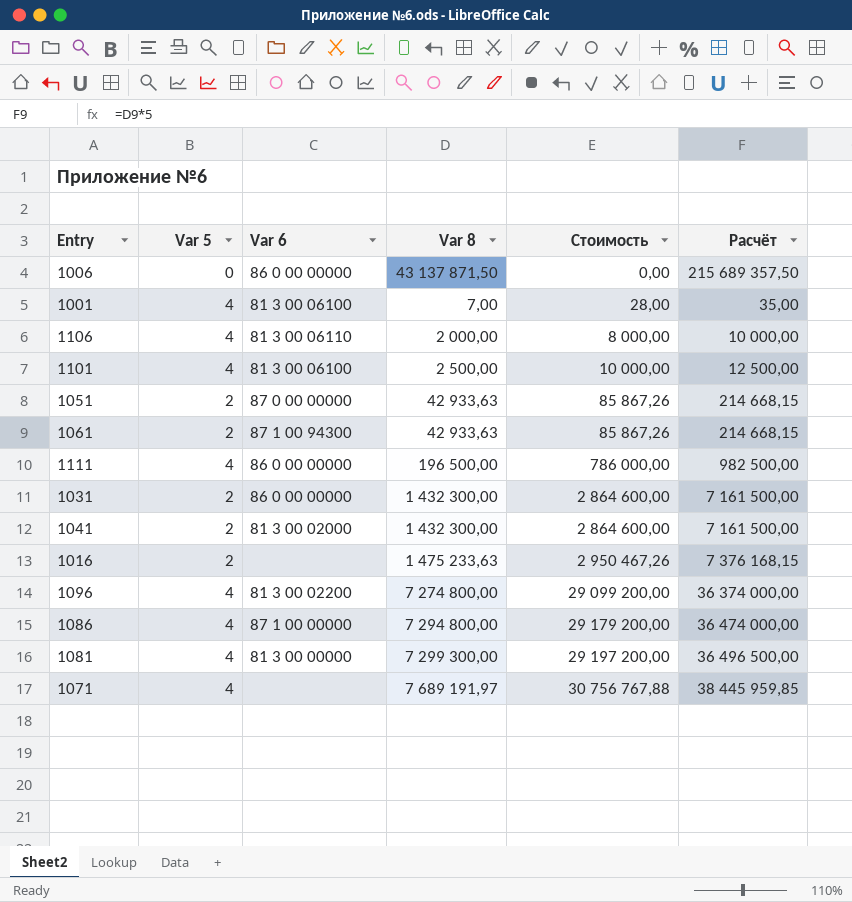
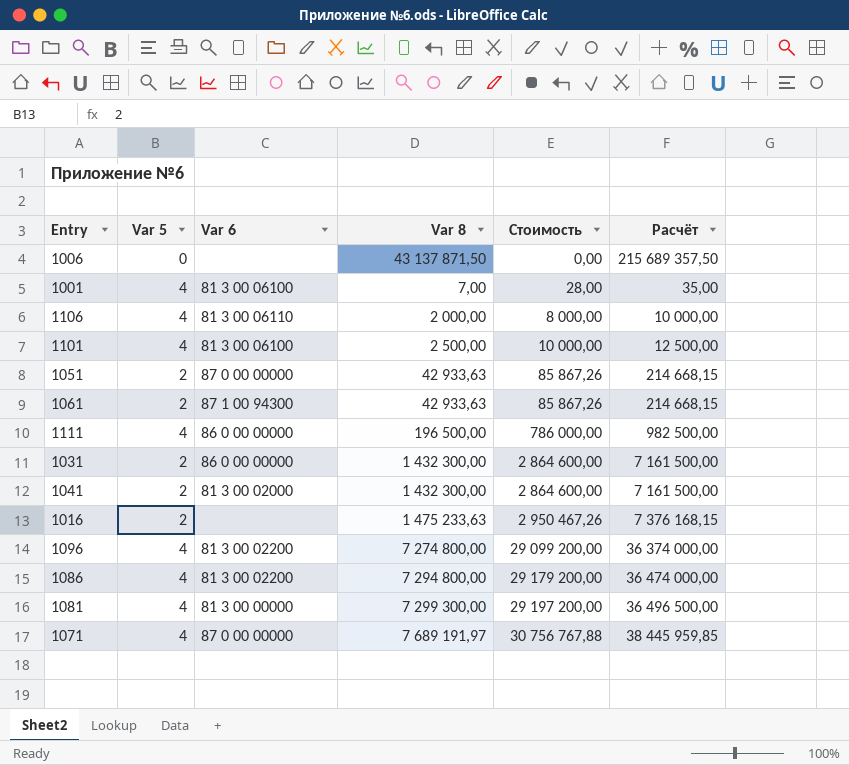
1006 | Var 6: 86 0 00 00000 -> none
1086 | Var 6: 87 1 00 00000 -> 81 3 00 02200
1071 | Var 6: none -> 87 0 00 00000

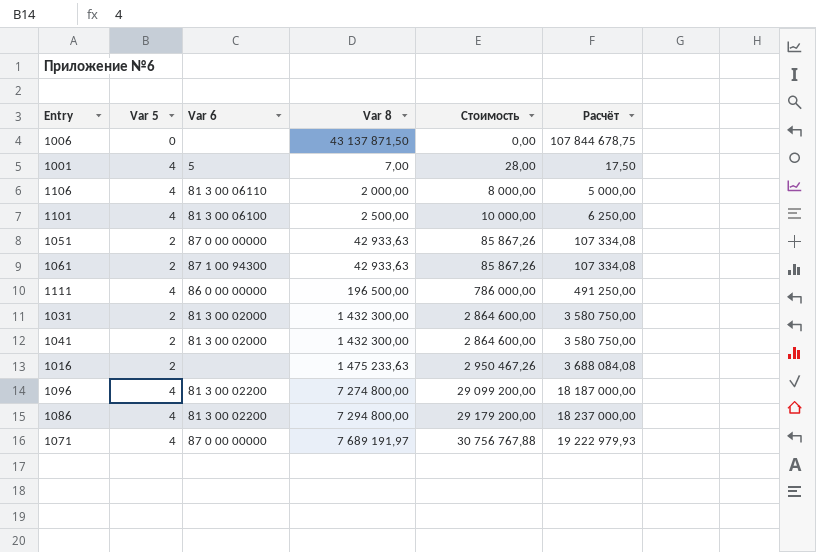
column Расчёт | formula: [Var 8] * 5 -> [Var 8] * 2,5
row 1081: 4 | 81 3 00 00000 | 7 299 300,00 | 29 197 200,00 | 36 496 500,00 -> none
1001 | Var 6: 81 3 00 06100 -> 5
1031 | Var 6: 86 0 00 00000 -> 81 3 00 02000

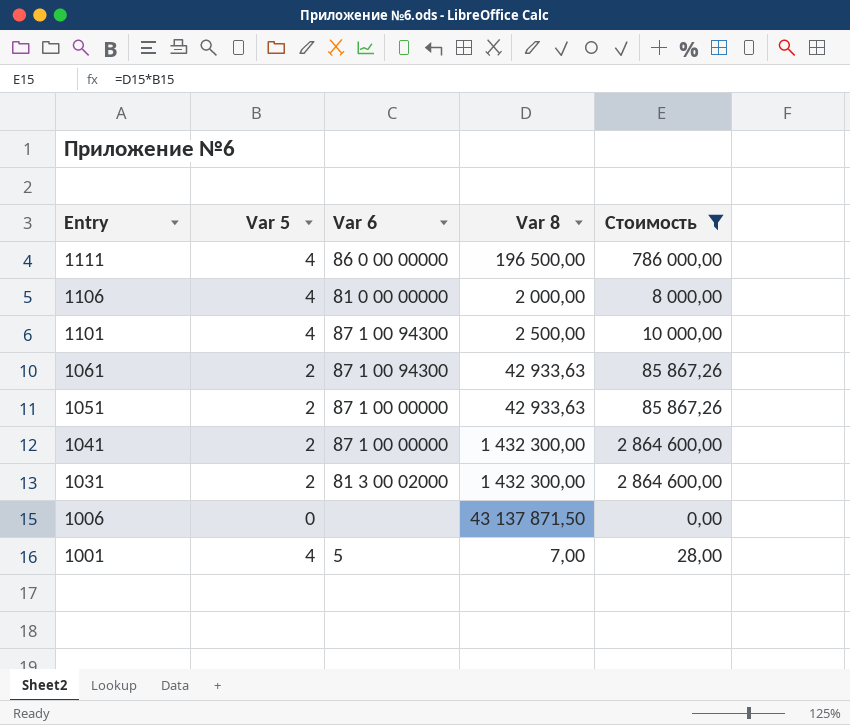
filter: none -> Стоимость <= 2 864 600,00
row order: Стоимость ascending -> Entry descending
column Расчёт | formula: [Var 8] * 2,5 -> none
1106 | Var 6: 81 3 00 06110 -> 81 0 00 00000
1101 | Var 6: 81 3 00 06100 -> 87 1 00 94300
1051 | Var 6: 87 0 00 00000 -> 87 1 00 00000
1041 | Var 6: 81 3 00 02000 -> 87 1 00 00000

